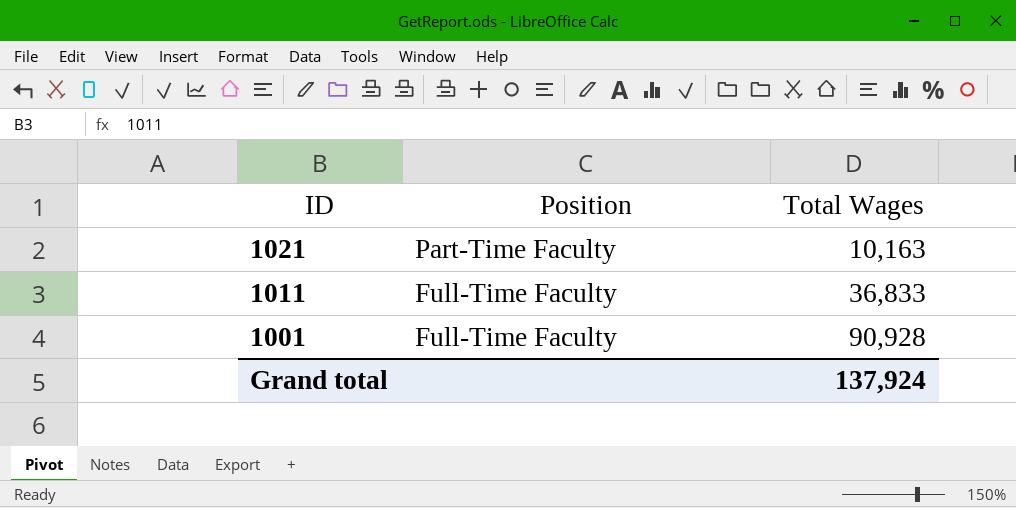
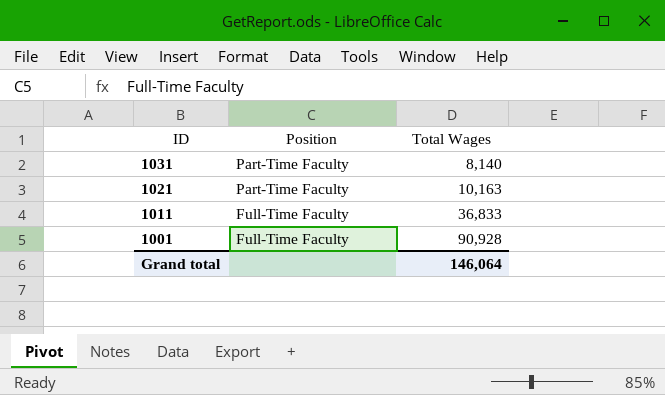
row 1031: none -> Part-Time Faculty | 8,140
Grand total | Total Wages: 137,924 -> 146,064

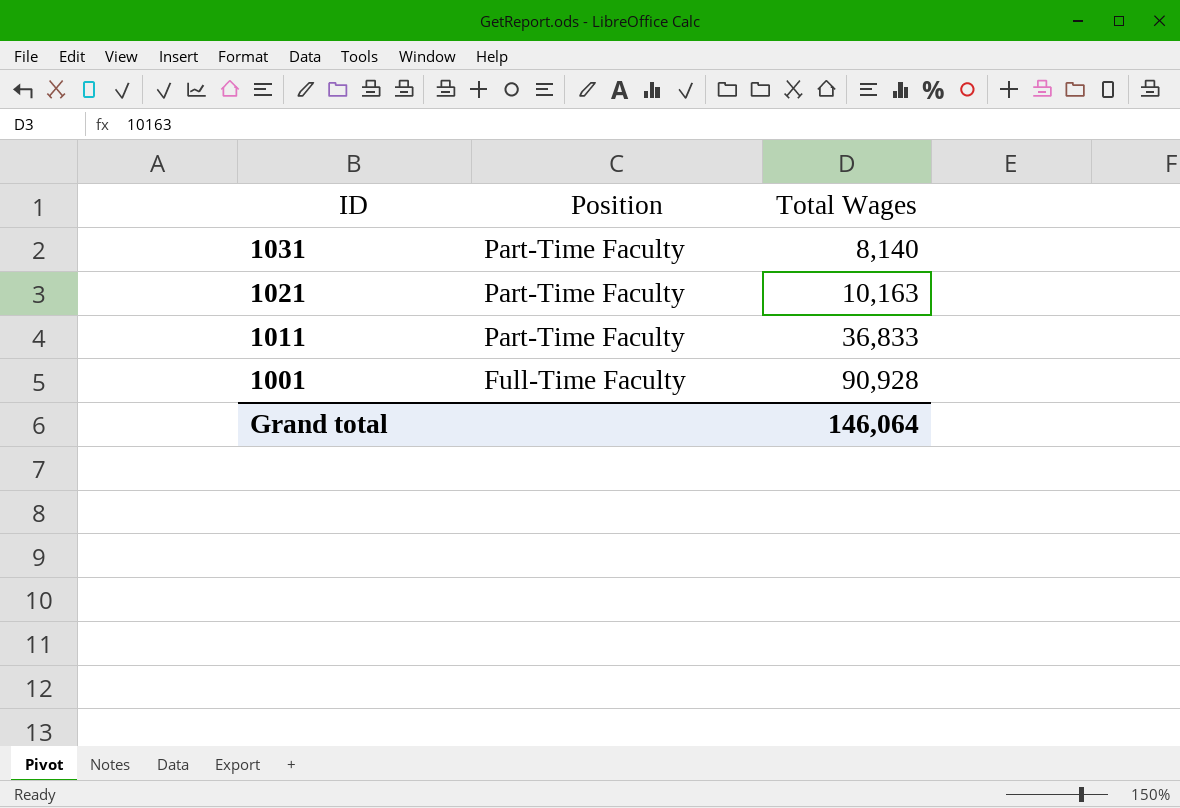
1011 | Position: Full-Time Faculty -> Part-Time Faculty

